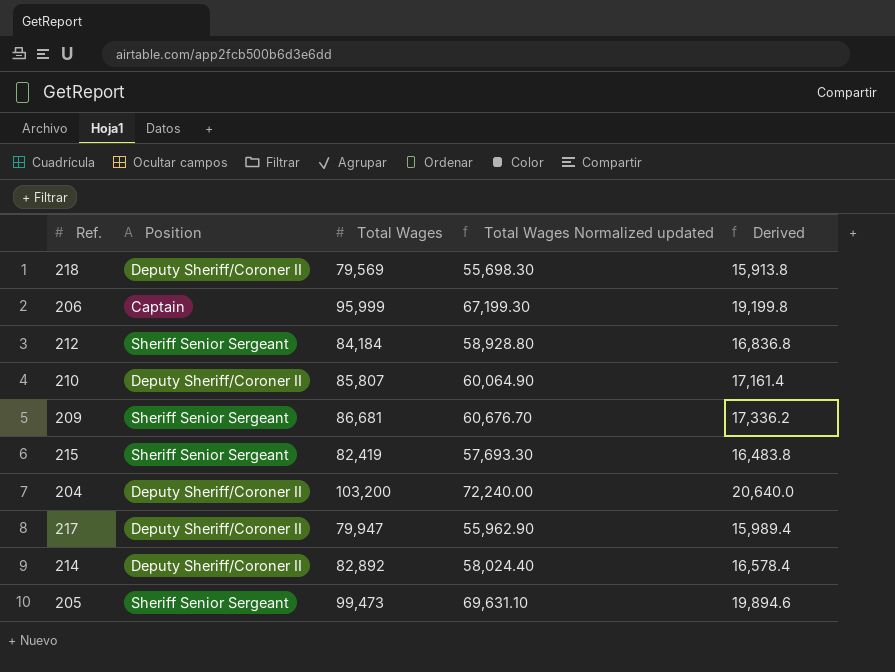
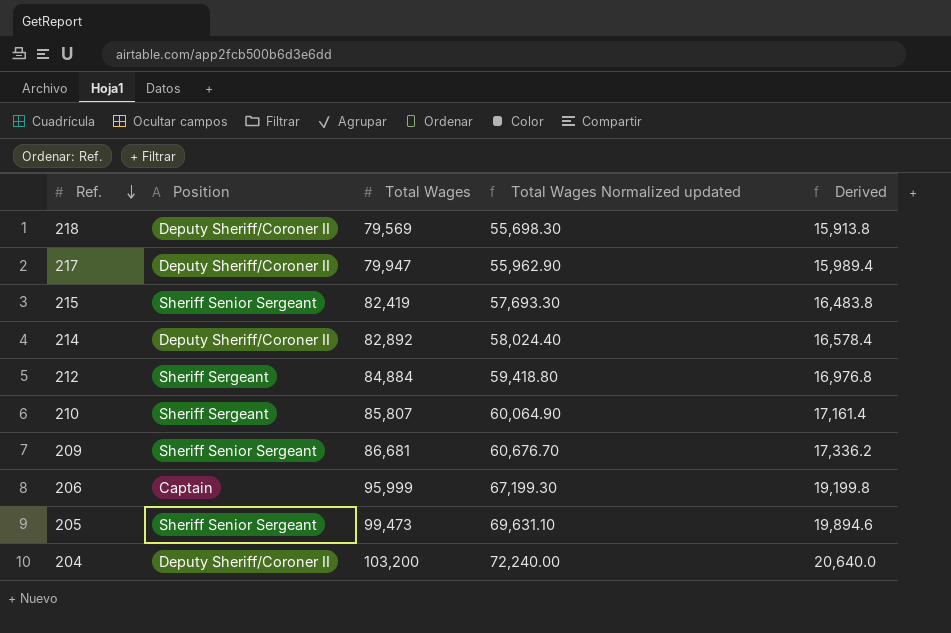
row order: none -> Ref. descending
212 | Position: Sheriff Senior Sergeant -> Sheriff Sergeant
212 | Total Wages: 84,184 -> 84,884
212 | Total Wages Normalized updated: 58,928.80 -> 59,418.80
212 | Derived: 16,836.8 -> 16,976.8
210 | Position: Deputy Sheriff/Coroner II -> Sheriff Sergeant

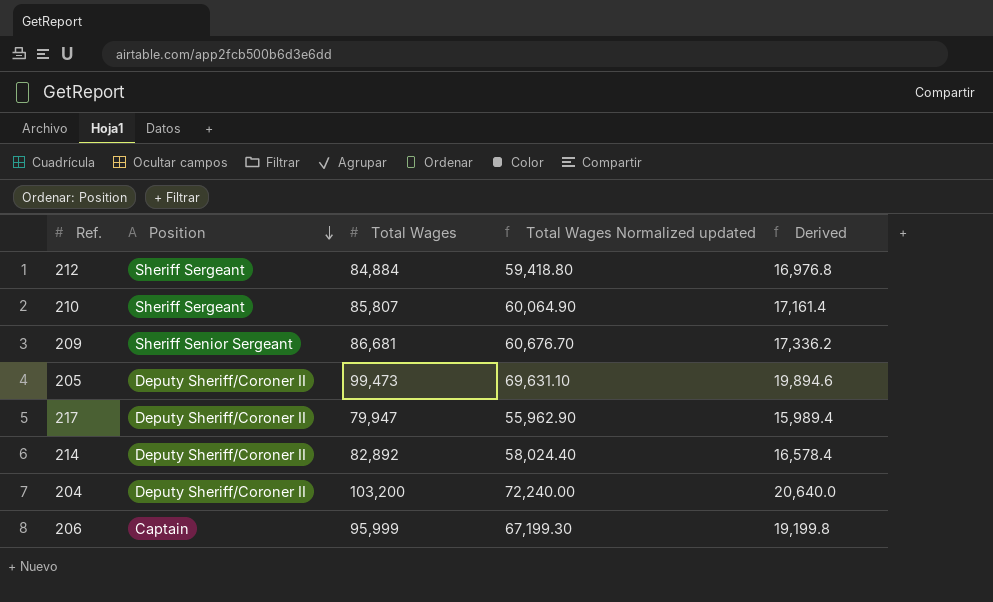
row order: Ref. descending -> Position descending
row 218: Deputy Sheriff/Coroner II | 79,569 | 55,698.30 | 15,913.8 -> none
row 215: Sheriff Senior Sergeant | 82,419 | 57,693.30 | 16,483.8 -> none
205 | Position: Sheriff Senior Sergeant -> Deputy Sheriff/Coroner II

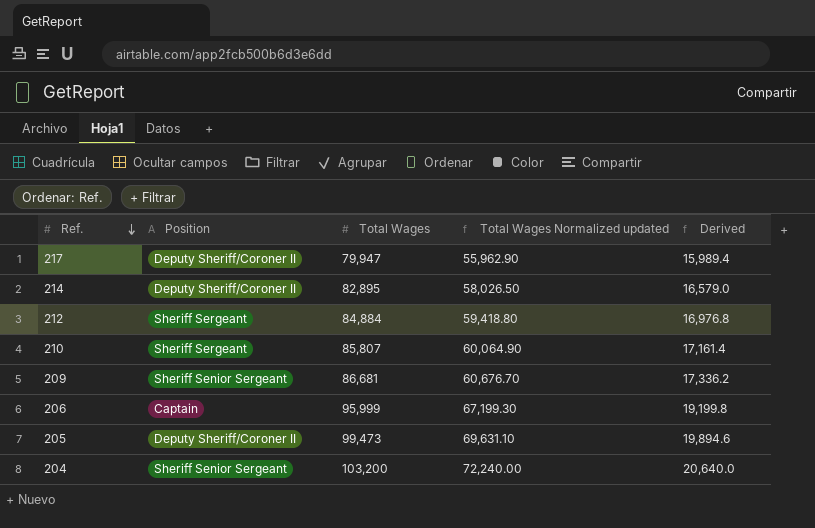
row order: Position descending -> Ref. descending
214 | Total Wages: 82,892 -> 82,895
214 | Total Wages Normalized updated: 58,024.40 -> 58,026.50
214 | Derived: 16,578.4 -> 16,579.0
204 | Position: Deputy Sheriff/Coroner II -> Sheriff Senior Sergeant

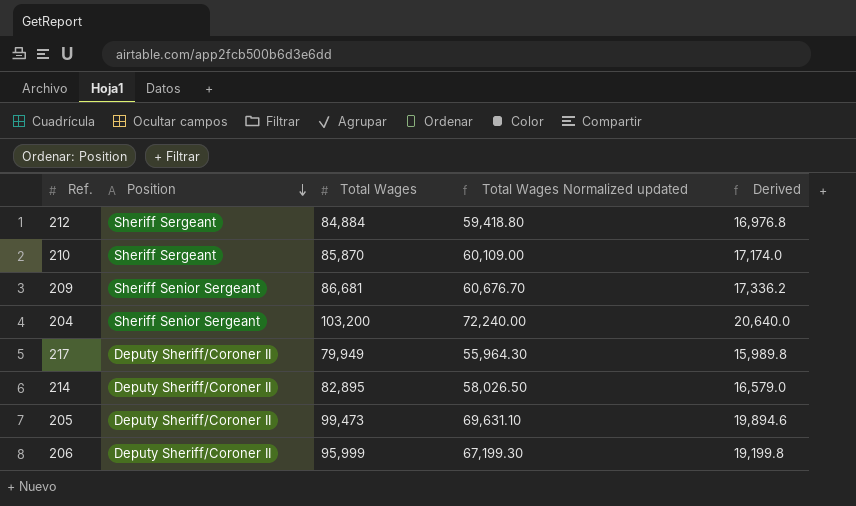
row order: Ref. descending -> Position descending
210 | Total Wages: 85,807 -> 85,870
210 | Total Wages Normalized updated: 60,064.90 -> 60,109.00
210 | Derived: 17,161.4 -> 17,174.0
217 | Total Wages: 79,947 -> 79,949
217 | Total Wages Normalized updated: 55,962.90 -> 55,964.30
217 | Derived: 15,989.4 -> 15,989.8
206 | Position: Captain -> Deputy Sheriff/Coroner II

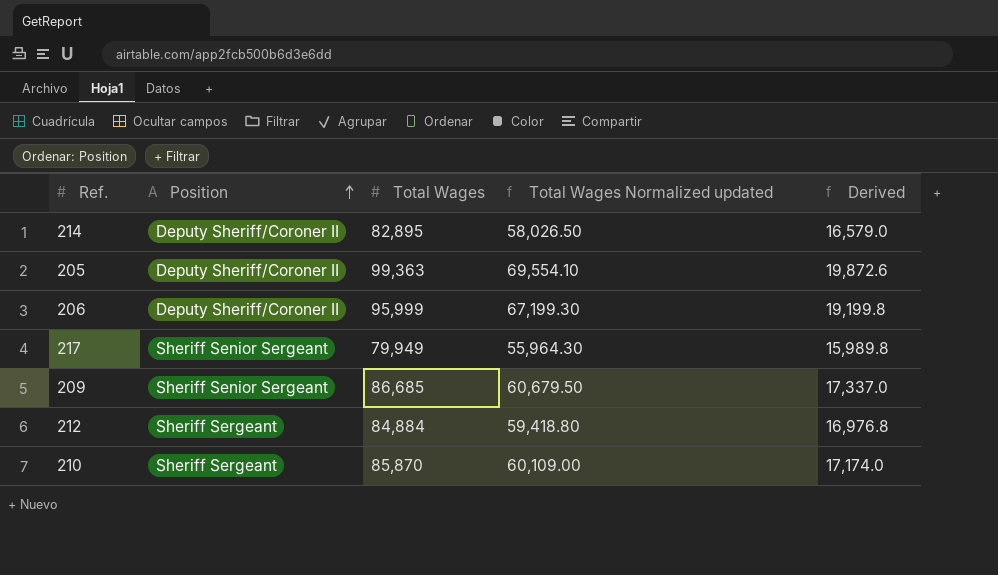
row order: Position descending -> Position ascending
row 204: Sheriff Senior Sergeant | 103,200 | 72,240.00 | 20,640.0 -> none
205 | Total Wages: 99,473 -> 99,363
205 | Total Wages Normalized updated: 69,631.10 -> 69,554.10
205 | Derived: 19,894.6 -> 19,872.6
217 | Position: Deputy Sheriff/Coroner II -> Sheriff Senior Sergeant
209 | Total Wages: 86,681 -> 86,685
209 | Total Wages Normalized updated: 60,676.70 -> 60,679.50
209 | Derived: 17,336.2 -> 17,337.0

